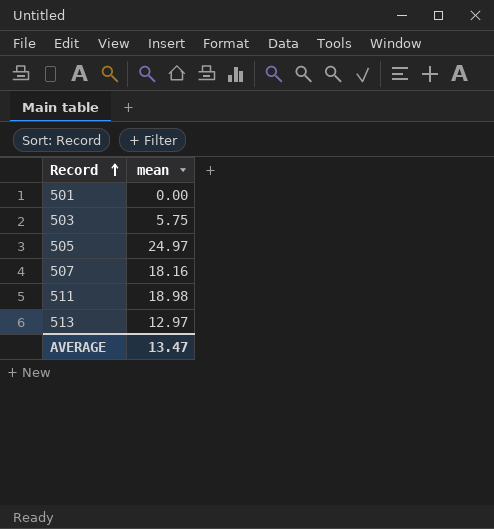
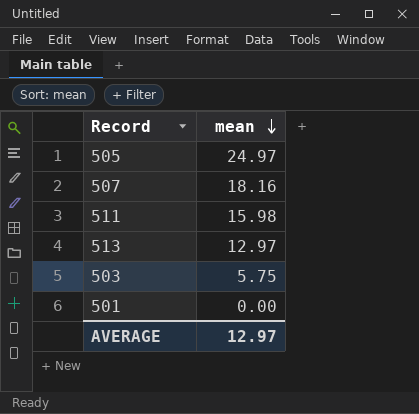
row order: Record ascending -> mean descending
511 | mean: 18.98 -> 15.98
AVERAGE | mean: 13.47 -> 12.97

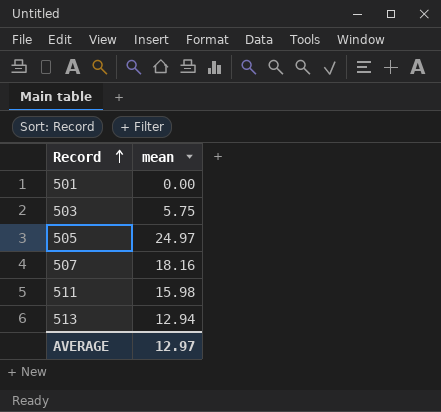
row order: mean descending -> Record ascending
513 | mean: 12.97 -> 12.94

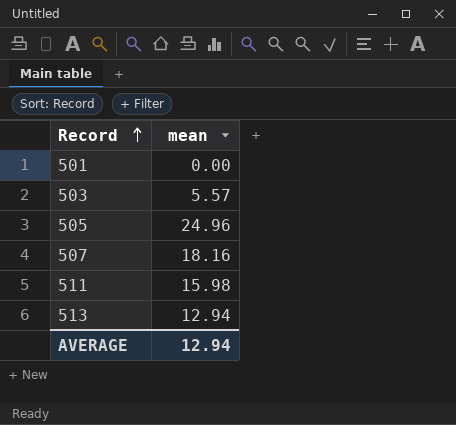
503 | mean: 5.75 -> 5.57
505 | mean: 24.97 -> 24.96
AVERAGE | mean: 12.97 -> 12.94

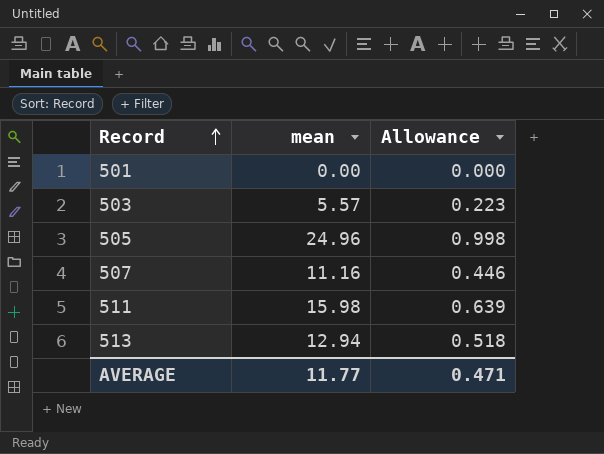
column Allowance | formula: none -> [mean] * 0.04
507 | mean: 18.16 -> 11.16
AVERAGE | mean: 12.94 -> 11.77

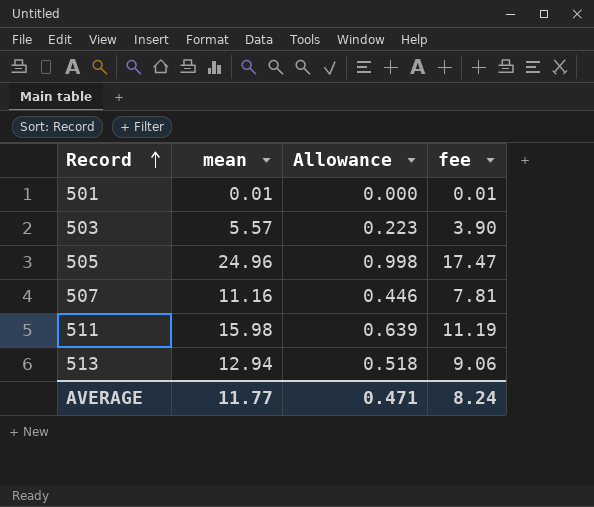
column fee | formula: none -> [mean] * 0.7
501 | mean: 0.00 -> 0.01

